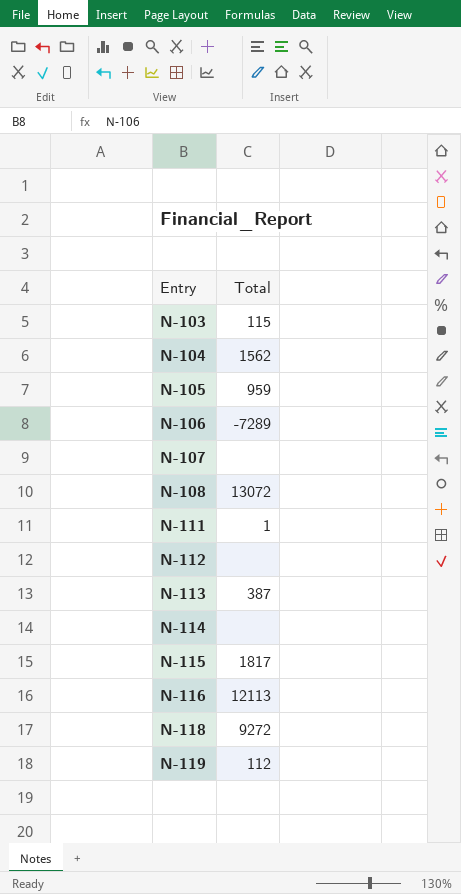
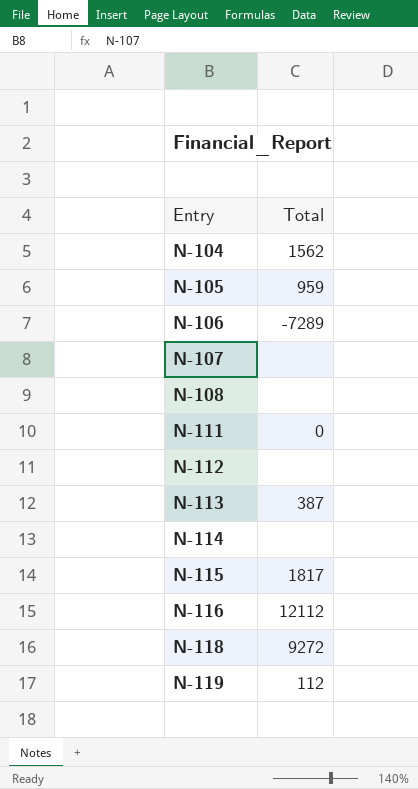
row N-103: 115 -> none
N-108 | Total: 13072 -> none
N-111 | Total: 1 -> 0
N-116 | Total: 12113 -> 12112

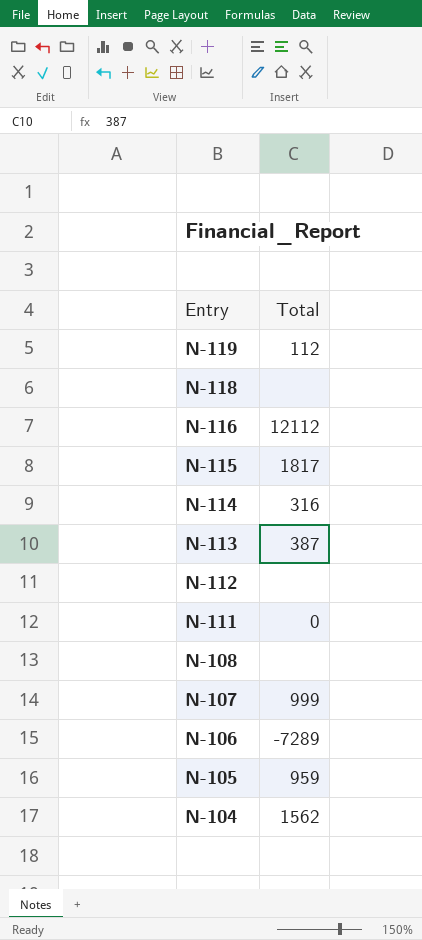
row order: Entry ascending -> Entry descending
N-118 | Total: 9272 -> none
N-114 | Total: none -> 316
N-107 | Total: none -> 999

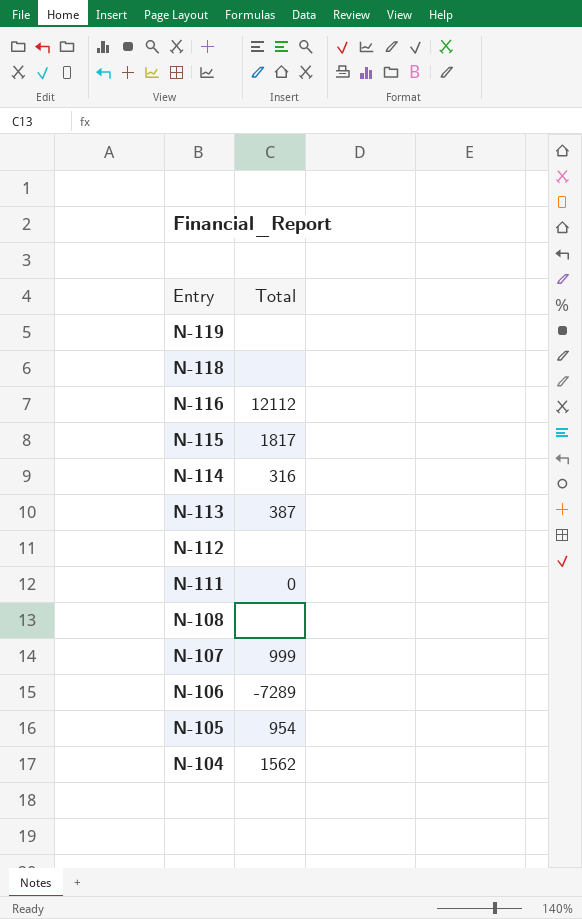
N-119 | Total: 112 -> none
N-105 | Total: 959 -> 954

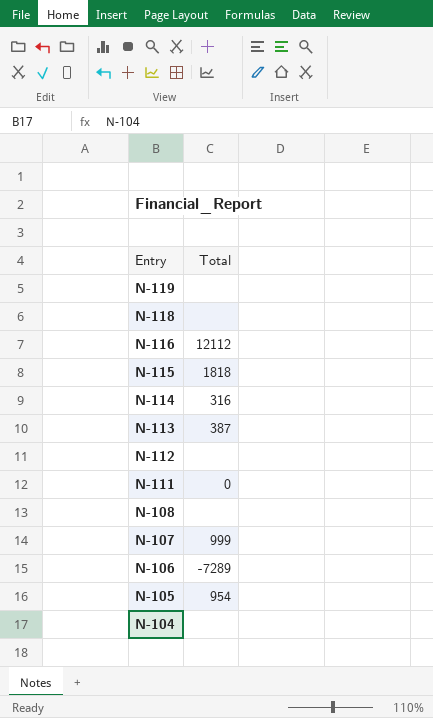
N-115 | Total: 1817 -> 1818
N-104 | Total: 1562 -> none

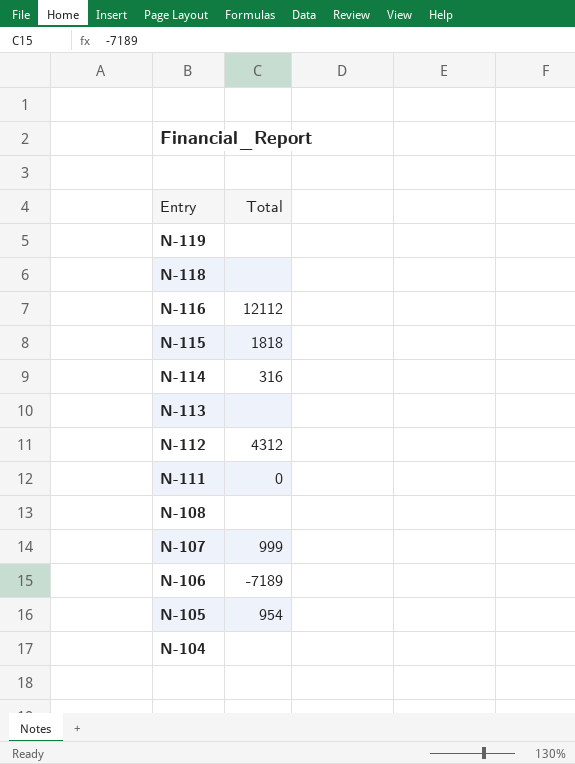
N-113 | Total: 387 -> none
N-112 | Total: none -> 4312
N-106 | Total: -7289 -> -7189

